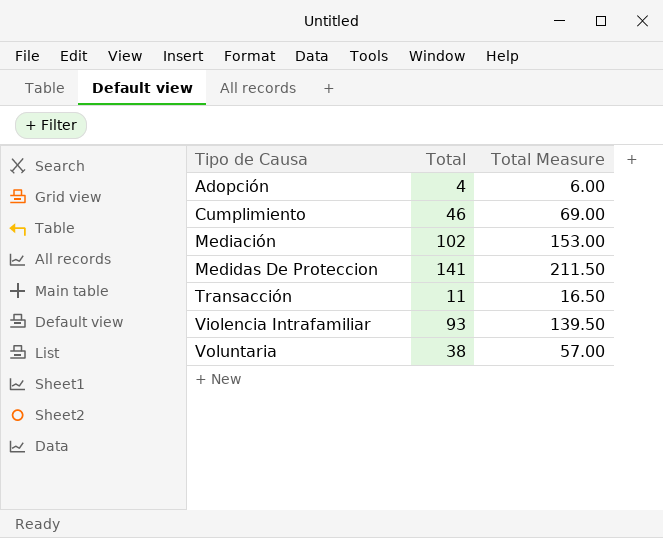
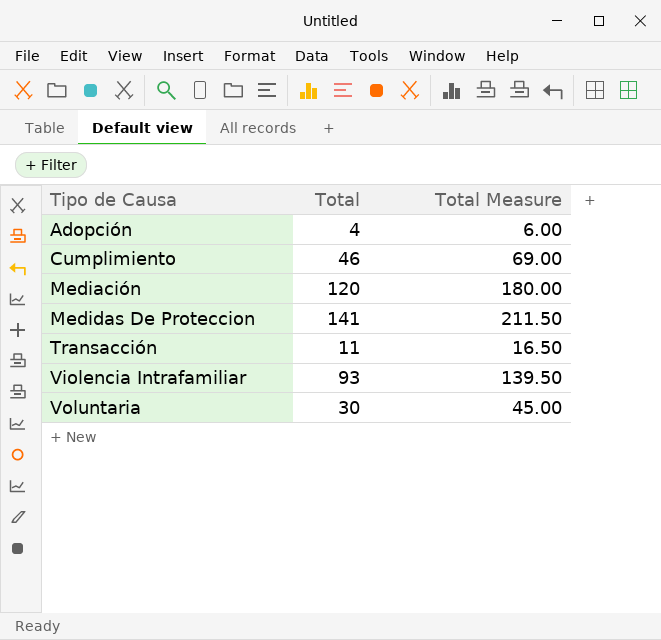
Mediación | Total: 102 -> 120
Mediación | Total Measure: 153.00 -> 180.00
Voluntaria | Total: 38 -> 30
Voluntaria | Total Measure: 57.00 -> 45.00

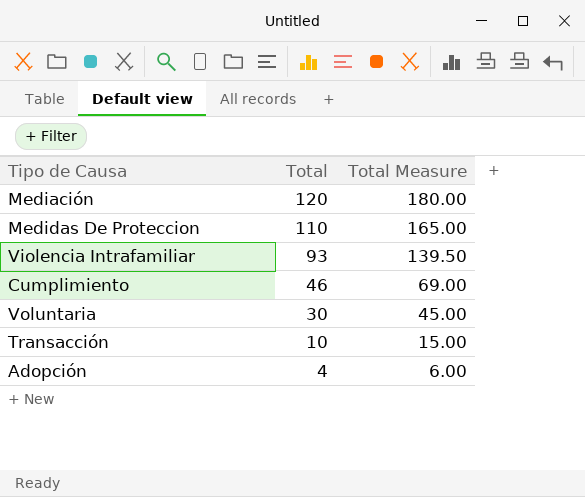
row order: Tipo de Causa ascending -> Total descending
Medidas De Proteccion | Total: 141 -> 110
Medidas De Proteccion | Total Measure: 211.50 -> 165.00
Transacción | Total: 11 -> 10
Transacción | Total Measure: 16.50 -> 15.00

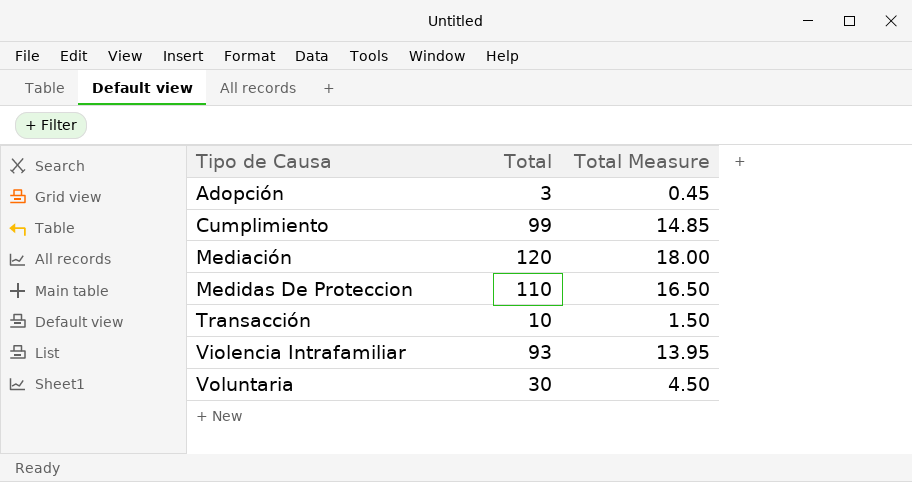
row order: Total descending -> Tipo de Causa ascending
column Total Measure | formula: [Total] * 1.5 -> [Total] * 0.15
Adopción | Total: 4 -> 3
Cumplimiento | Total: 46 -> 99

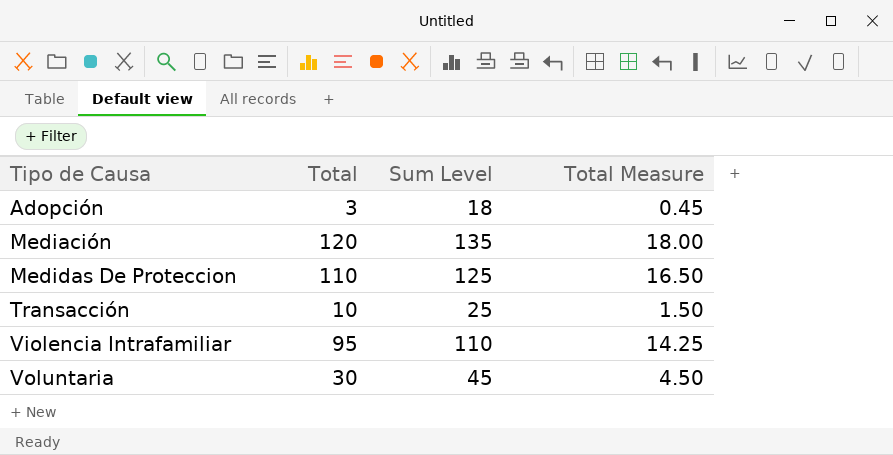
column Sum Level | formula: none -> [Total] + 15
row Cumplimiento: 99 | 14.85 -> none
Violencia Intrafamiliar | Total: 93 -> 95
Violencia Intrafamiliar | Total Measure: 13.95 -> 14.25

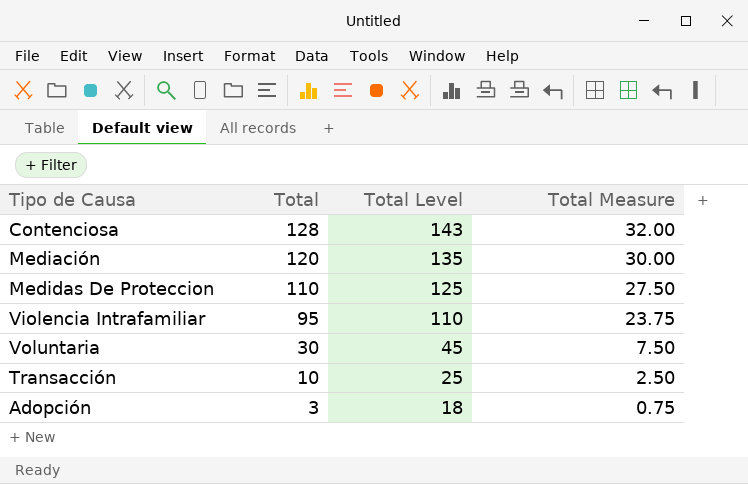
row order: Tipo de Causa ascending -> Total descending
column name: Sum Level -> Total Level
column Total Measure | formula: [Total] * 0.15 -> [Total] * 0.25
row Contenciosa: none -> 128 | 143 | 32.00

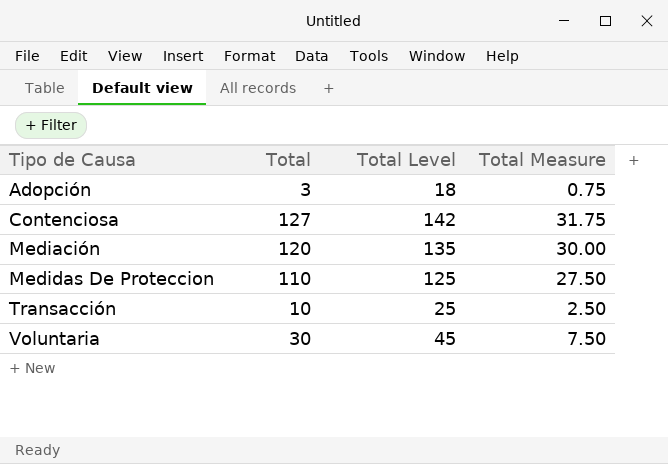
row order: Total descending -> Tipo de Causa ascending
row Violencia Intrafamiliar: 95 | 110 | 23.75 -> none
Contenciosa | Total: 128 -> 127
Contenciosa | Total Level: 143 -> 142
Contenciosa | Total Measure: 32.00 -> 31.75

